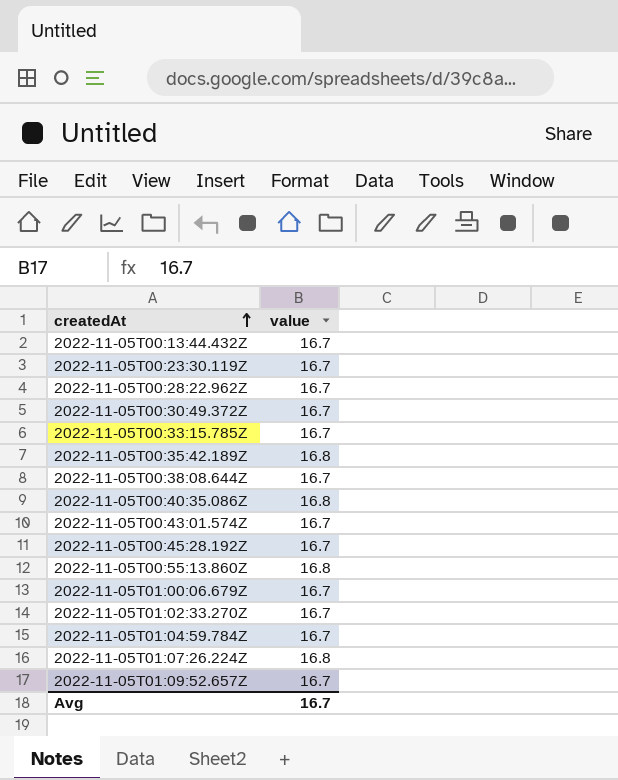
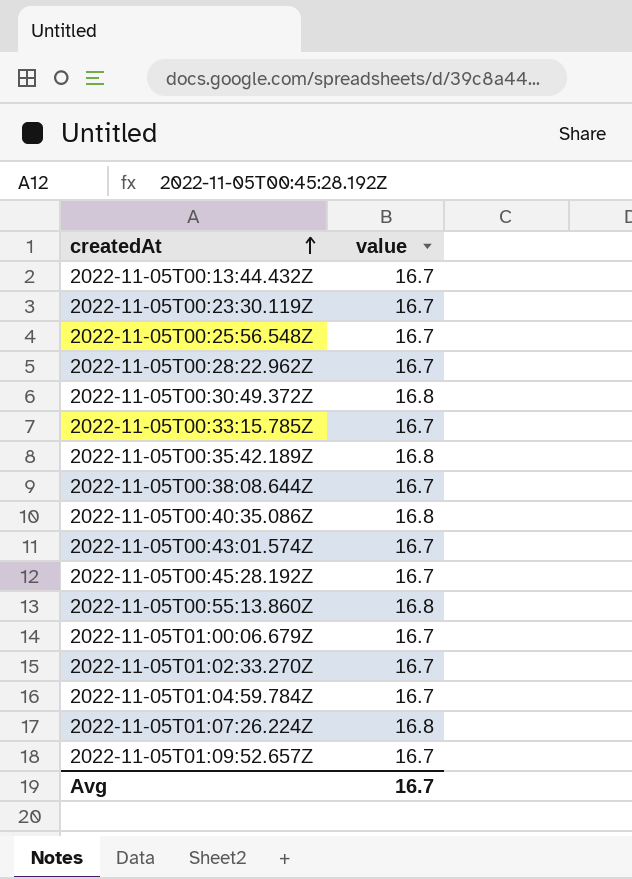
row 2022-11-05T00:25:56.548Z: none -> 16.7
2022-11-05T00:30:49.372Z | value: 16.7 -> 16.8

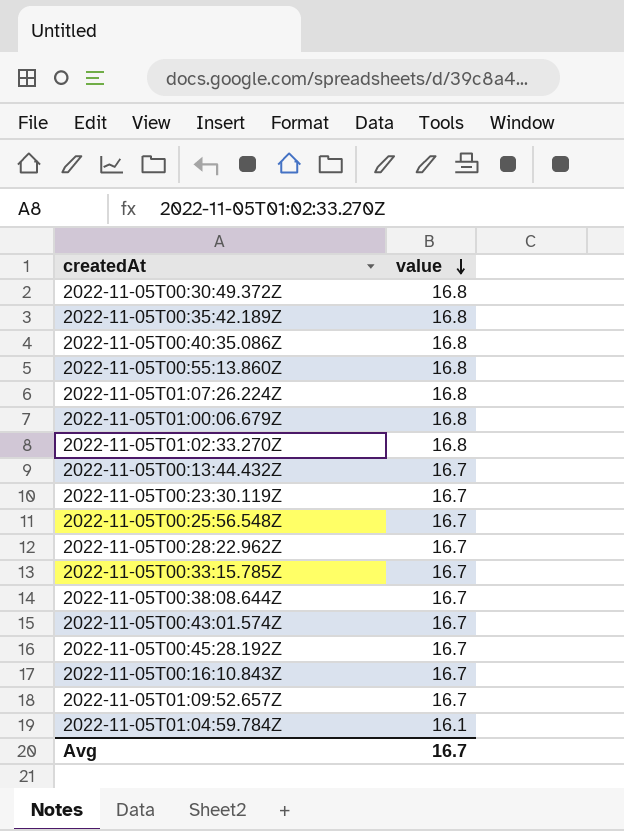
row order: createdAt ascending -> value descending
2022-11-05T01:00:06.679Z | value: 16.7 -> 16.8
2022-11-05T01:02:33.270Z | value: 16.7 -> 16.8
row 2022-11-05T00:16:10.843Z: none -> 16.7
2022-11-05T01:04:59.784Z | value: 16.7 -> 16.1

